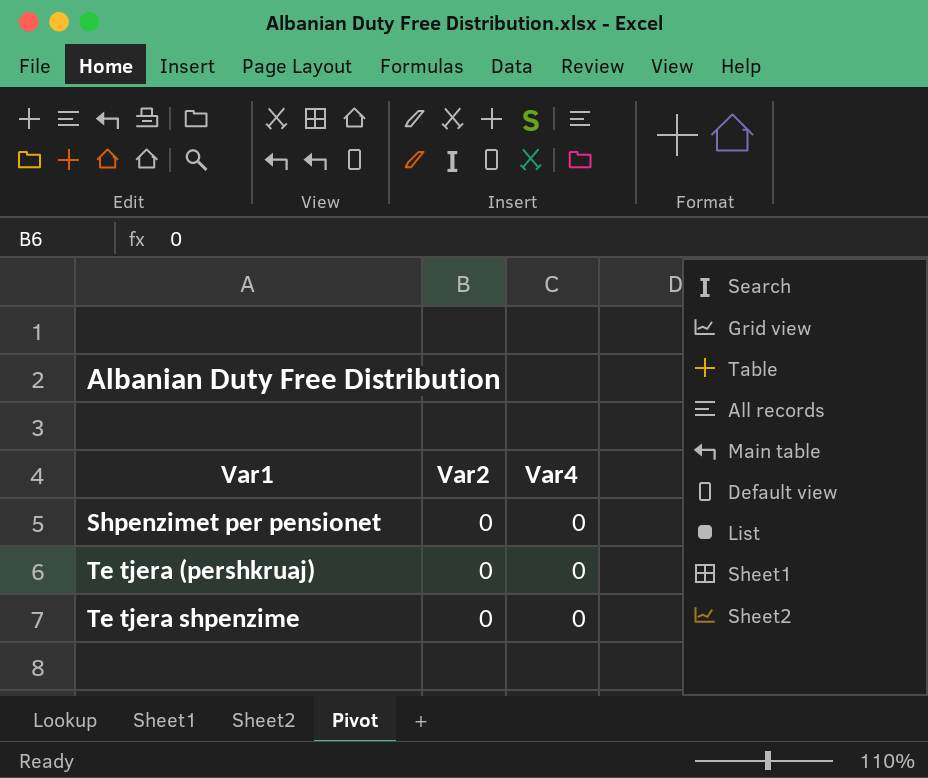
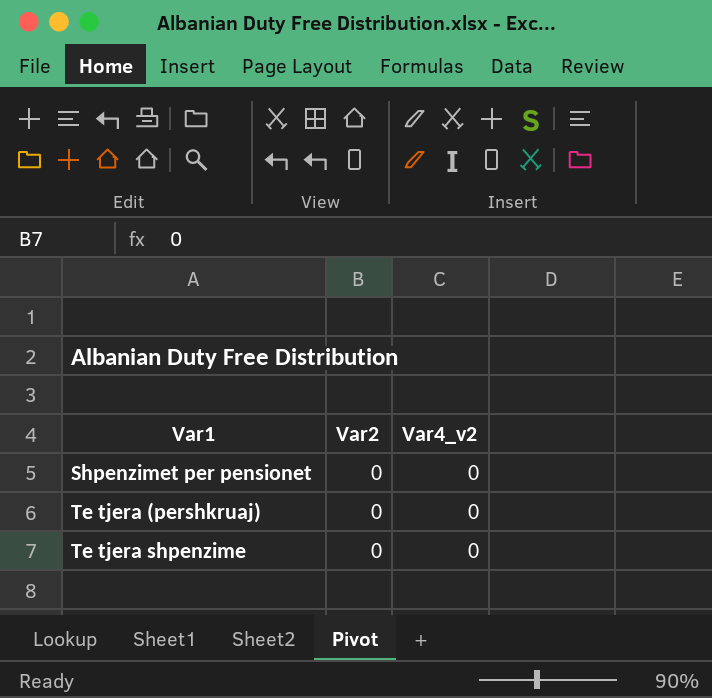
column name: Var4 -> Var4_v2

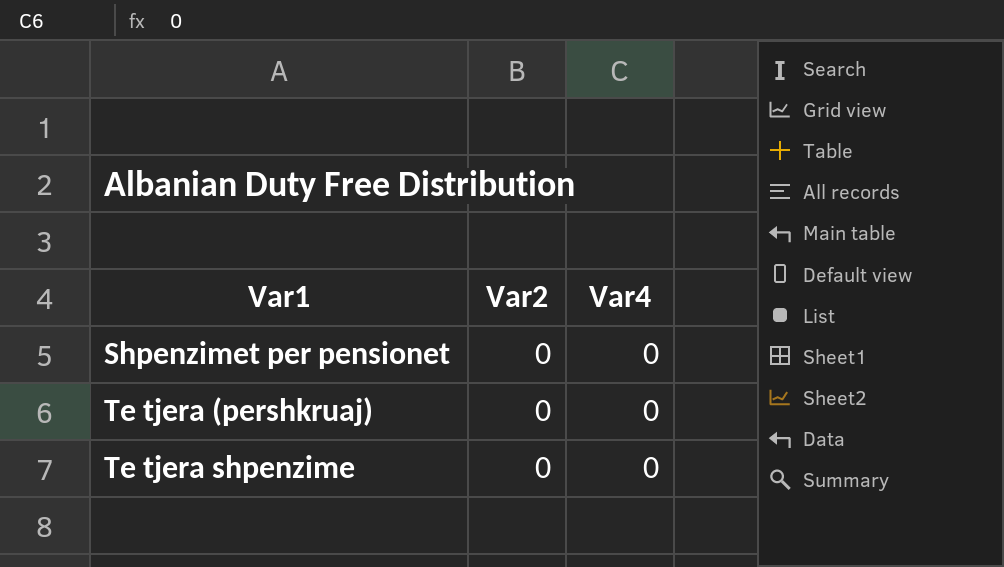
column name: Var4_v2 -> Var4

